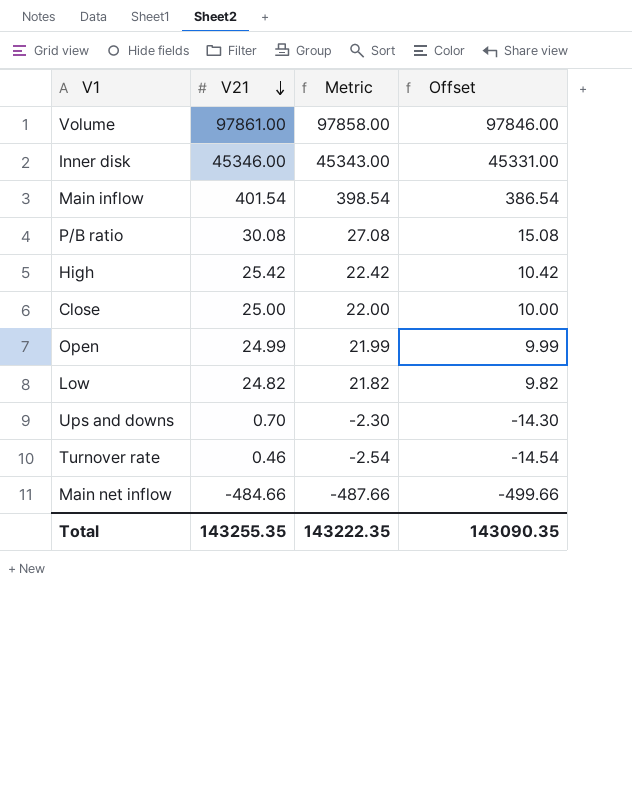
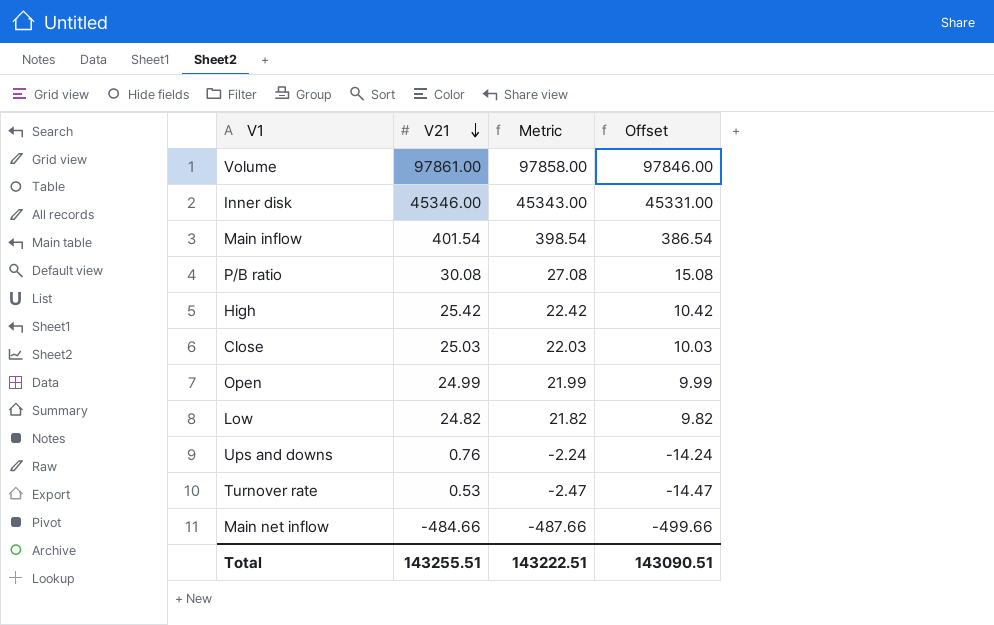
Close | V21: 25.00 -> 25.03
Close | Metric: 22.00 -> 22.03
Close | Offset: 10.00 -> 10.03
Ups and downs | V21: 0.70 -> 0.76
Ups and downs | Metric: -2.30 -> -2.24
Ups and downs | Offset: -14.30 -> -14.24
Turnover rate | V21: 0.46 -> 0.53
Turnover rate | Metric: -2.54 -> -2.47
Turnover rate | Offset: -14.54 -> -14.47
Total | V21: 143255.35 -> 143255.51
Total | Metric: 143222.35 -> 143222.51
Total | Offset: 143090.35 -> 143090.51

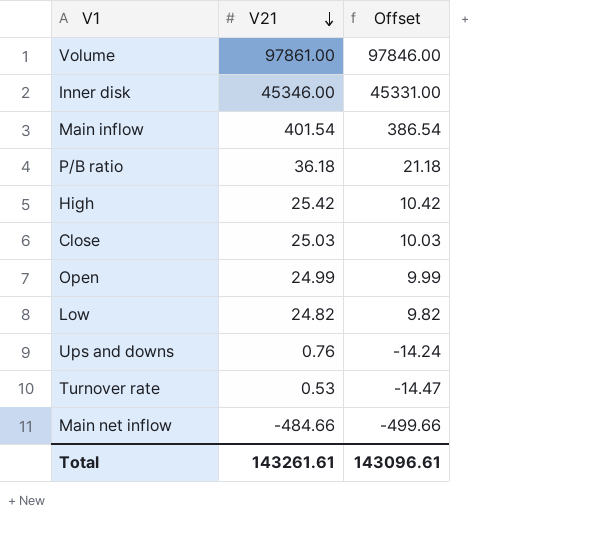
column Metric | formula: [V21] - 3 -> none
P/B ratio | V21: 30.08 -> 36.18
P/B ratio | Offset: 15.08 -> 21.18
Total | V21: 143255.51 -> 143261.61
Total | Offset: 143090.51 -> 143096.61

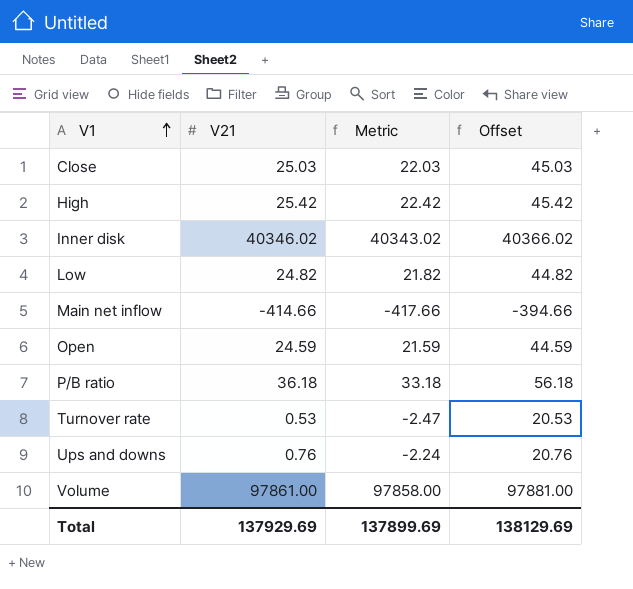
row order: V21 descending -> V1 ascending
column Metric | formula: none -> [V21] - 3
column Offset | formula: [V21] - 15 -> [V21] + 20
row Main inflow: 401.54 | 386.54 -> none
Inner disk | V21: 45346.00 -> 40346.02
Main net inflow | V21: -484.66 -> -414.66
Open | V21: 24.99 -> 24.59
Total | V21: 143261.61 -> 137929.69
Total | Offset: 143096.61 -> 138129.69

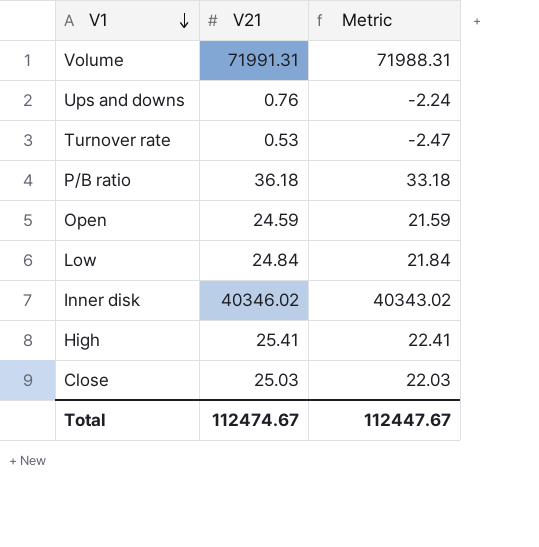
row order: V1 ascending -> V1 descending
column Offset | formula: [V21] + 20 -> none
row Main net inflow: -414.66 | -417.66 | -394.66 -> none
Volume | V21: 97861.00 -> 71991.31
Volume | Metric: 97858.00 -> 71988.31
Low | V21: 24.82 -> 24.84
Low | Metric: 21.82 -> 21.84
High | V21: 25.42 -> 25.41
High | Metric: 22.42 -> 22.41
Total | V21: 137929.69 -> 112474.67
Total | Metric: 137899.69 -> 112447.67

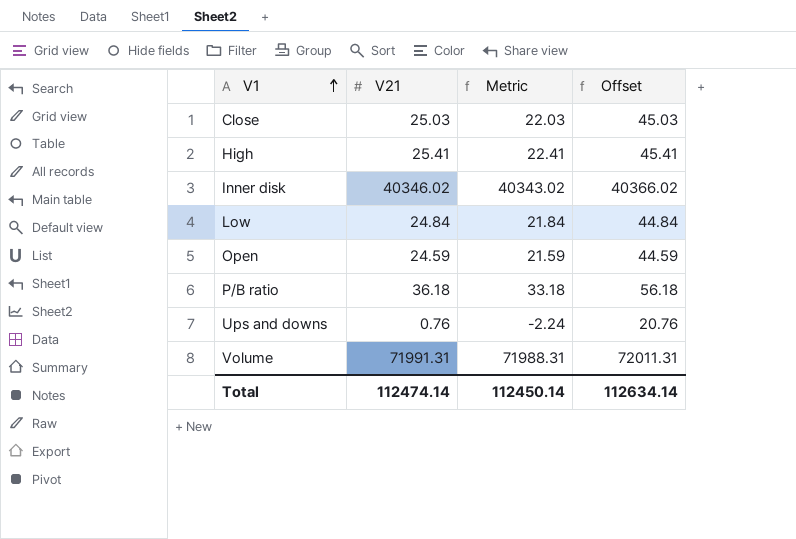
row order: V1 descending -> V1 ascending
column Offset | formula: none -> [V21] + 20
row Turnover rate: 0.53 | -2.47 -> none
Total | V21: 112474.67 -> 112474.14
Total | Metric: 112447.67 -> 112450.14

